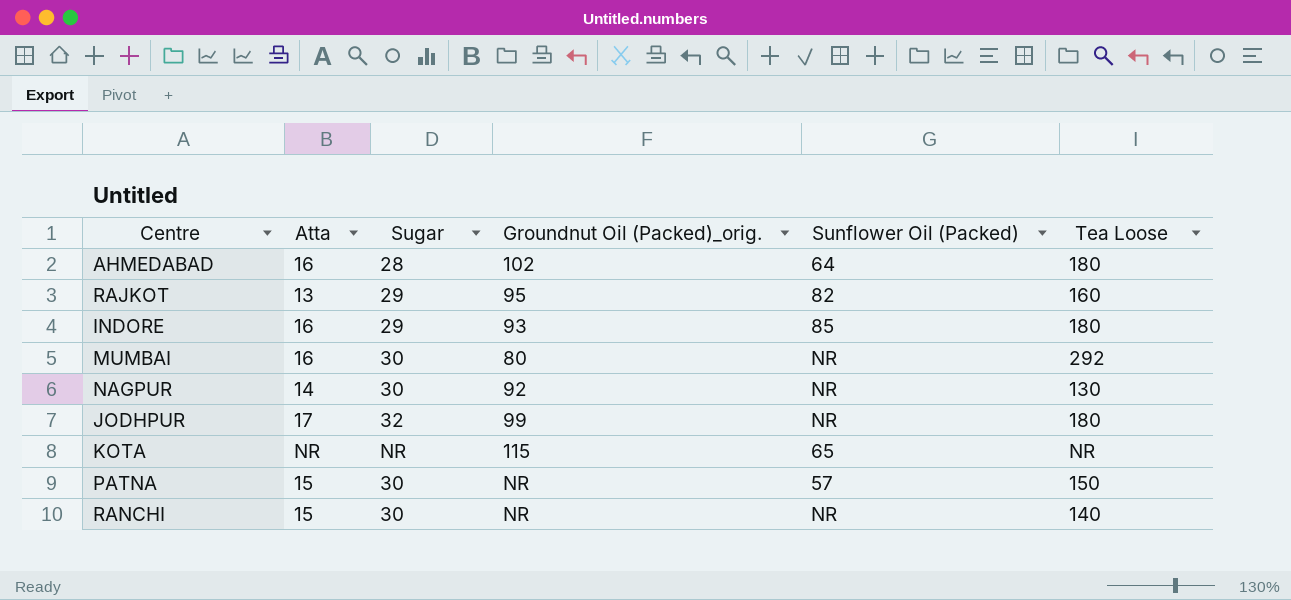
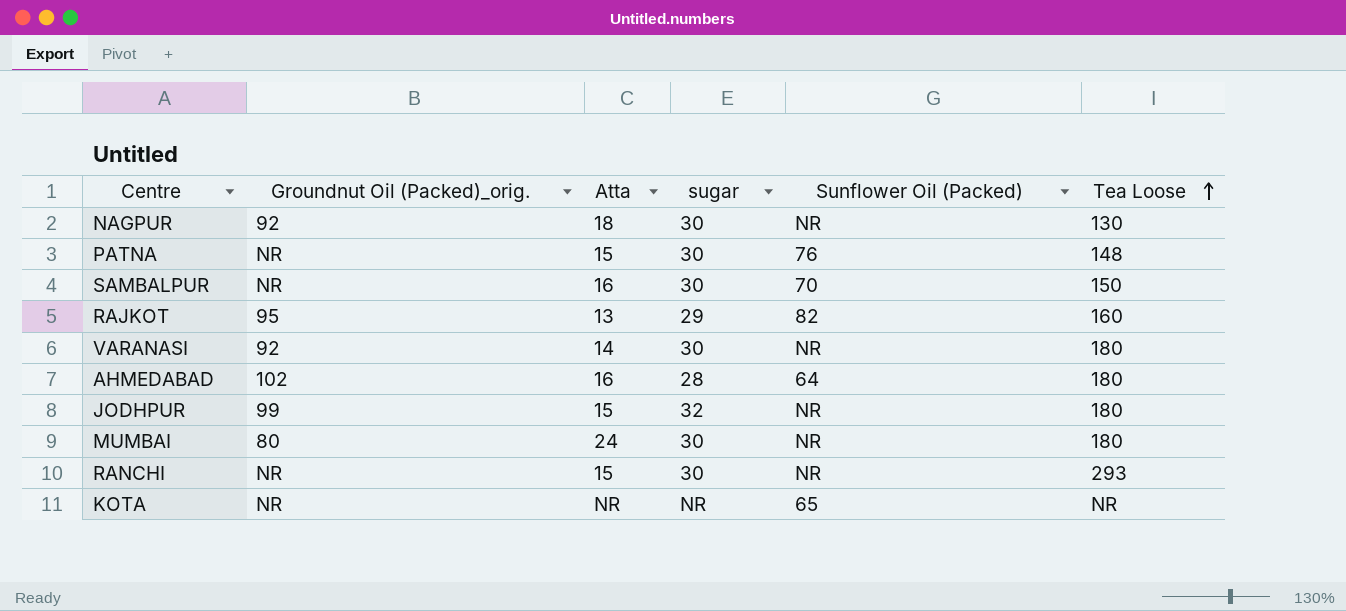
row order: none -> Tea Loose ascending
column Groundnut Oil (Packed)_orig. | position: 4 -> 2
column name: Sugar -> sugar
row INDORE: 16 | 29 | 93 | 85 | 180 -> none
NAGPUR | Atta: 14 -> 18
PATNA | Sunflower Oil (Packed): 57 -> 76
PATNA | Tea Loose: 150 -> 148
row SAMBALPUR: none -> NR | 16 | 30 | 70 | 150
row VARANASI: none -> 92 | 14 | 30 | NR | 180
JODHPUR | Atta: 17 -> 15
MUMBAI | Atta: 16 -> 24
MUMBAI | Tea Loose: 292 -> 180
RANCHI | Tea Loose: 140 -> 293
KOTA | Groundnut Oil (Packed)_orig.: 115 -> NR

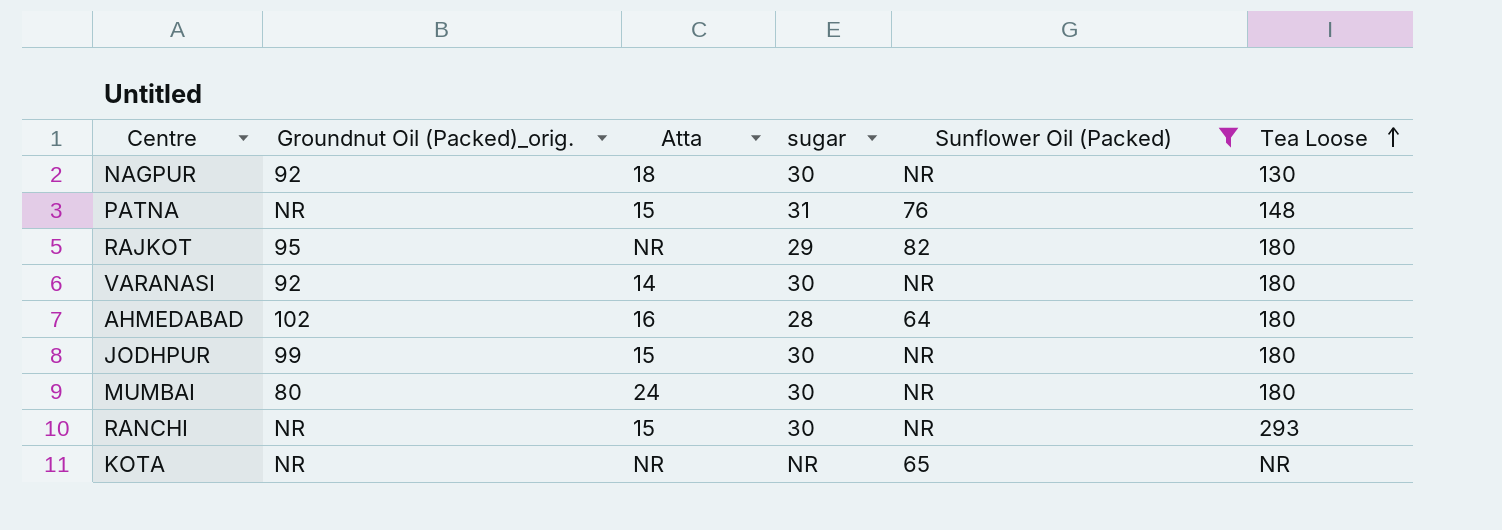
filter: none -> Sunflower Oil (Packed) != 70
PATNA | sugar: 30 -> 31
RAJKOT | Atta: 13 -> NR
RAJKOT | Tea Loose: 160 -> 180
JODHPUR | sugar: 32 -> 30

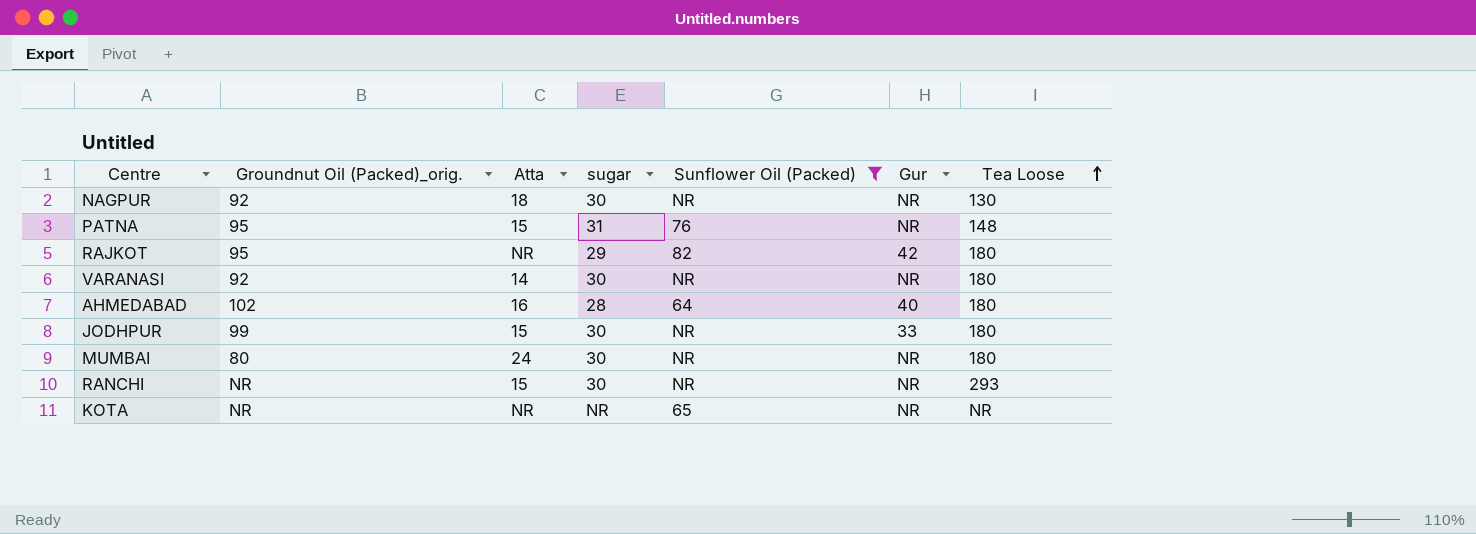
column Gur | position: none -> 6
PATNA | Groundnut Oil (Packed)_orig.: NR -> 95

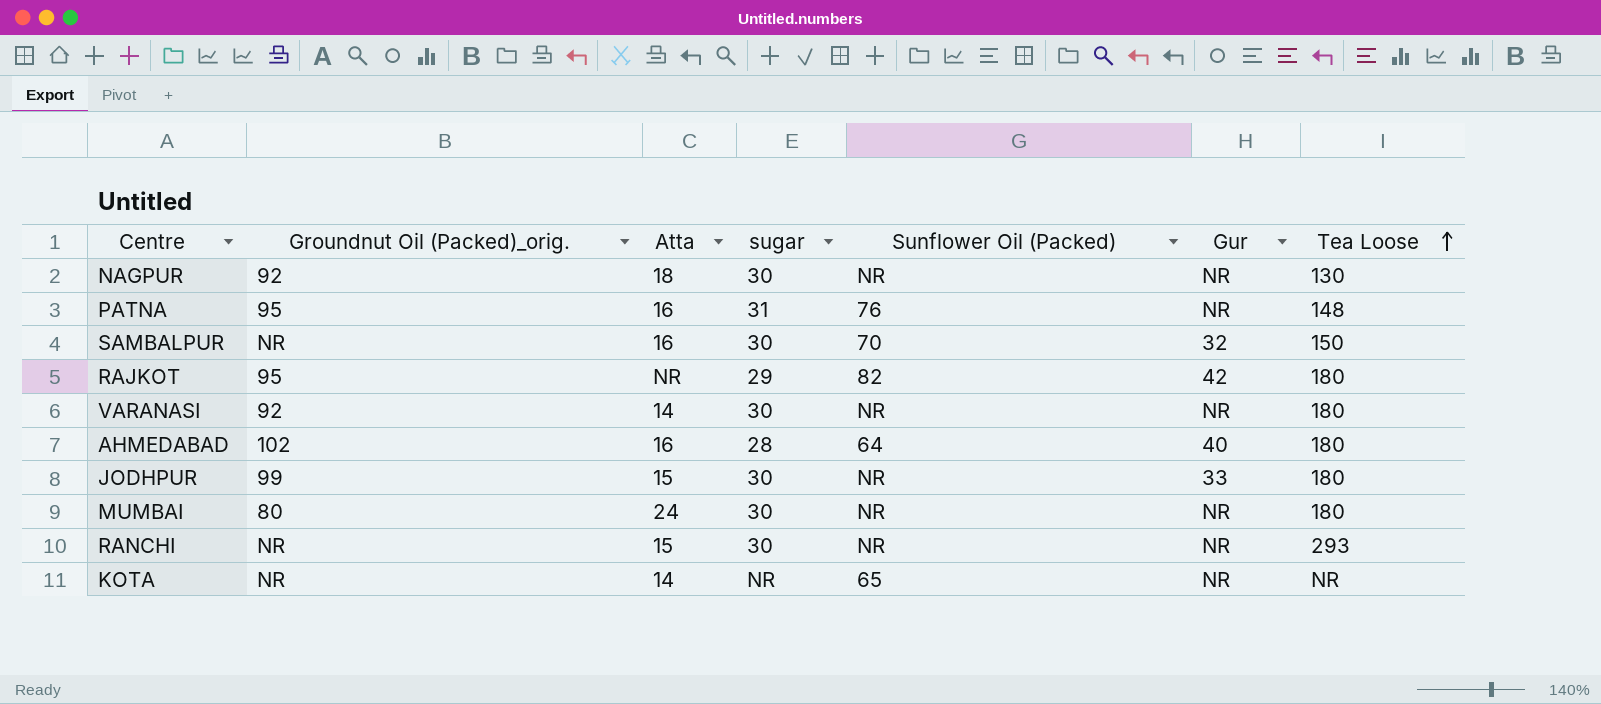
filter: Sunflower Oil (Packed) != 70 -> none
PATNA | Atta: 15 -> 16
KOTA | Atta: NR -> 14

